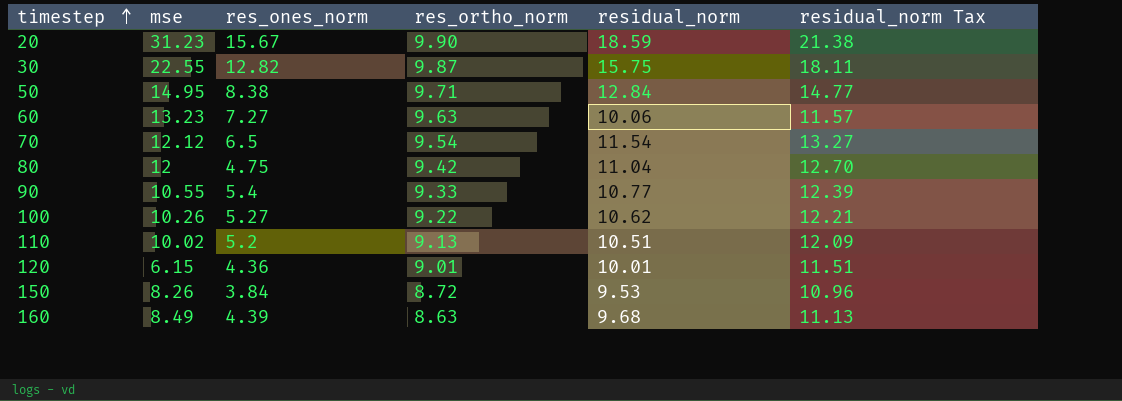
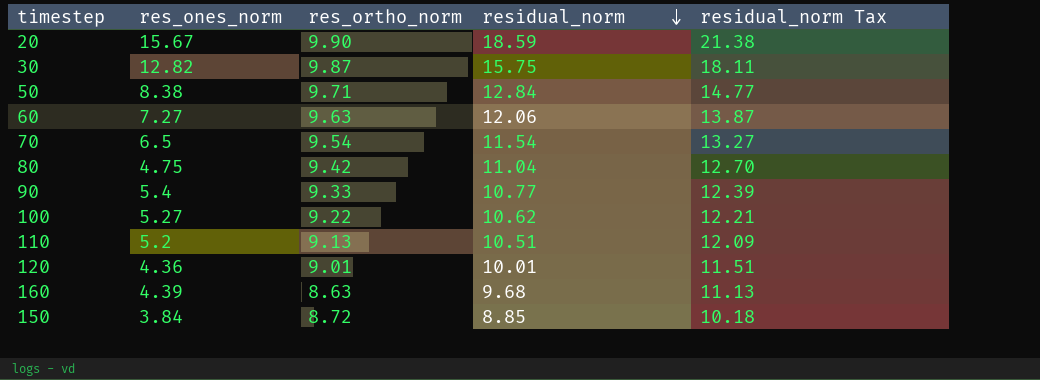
row order: timestep ascending -> residual_norm descending
column mse | position: 2 -> none
60 | residual_norm: 10.06 -> 12.06
60 | residual_norm Tax: 11.57 -> 13.87
150 | residual_norm: 9.53 -> 8.85
150 | residual_norm Tax: 10.96 -> 10.18

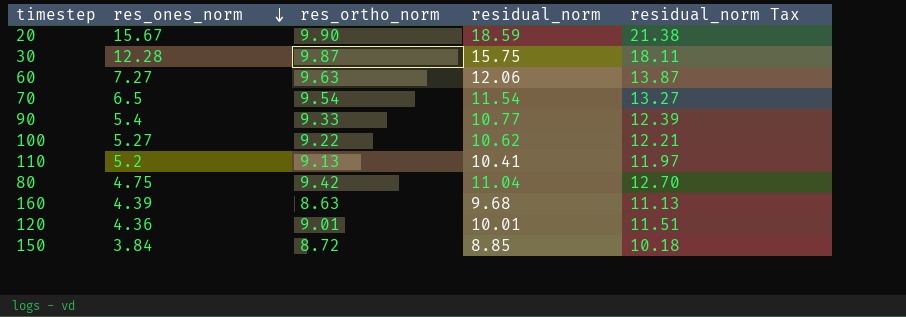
row order: residual_norm descending -> res_ones_norm descending
row 50: 8.38 | 9.71 | 12.84 | 14.77 -> none
30 | res_ones_norm: 12.82 -> 12.28
110 | residual_norm: 10.51 -> 10.41
110 | residual_norm Tax: 12.09 -> 11.97

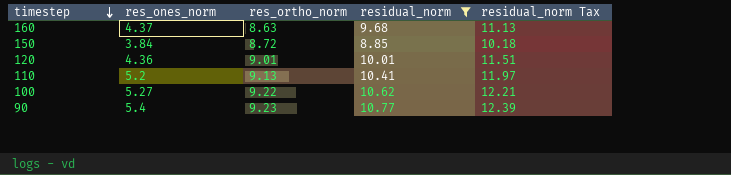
filter: none -> residual_norm <= 10.77
row order: res_ones_norm descending -> timestep descending
160 | res_ones_norm: 4.39 -> 4.37
90 | res_ortho_norm: 9.33 -> 9.23

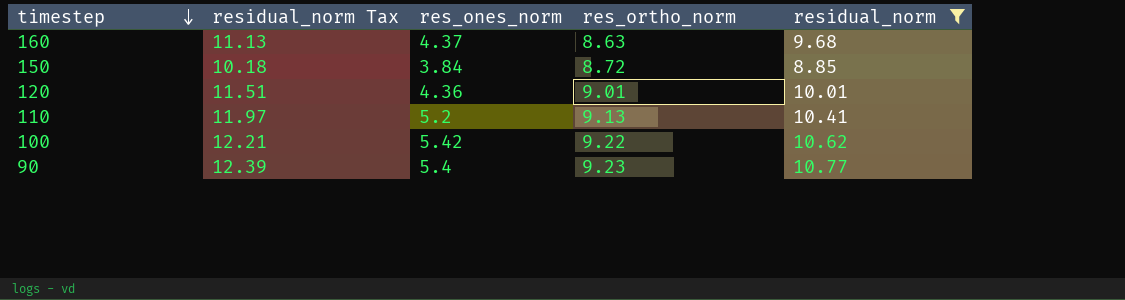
column residual_norm Tax | position: 5 -> 2
100 | res_ones_norm: 5.27 -> 5.42

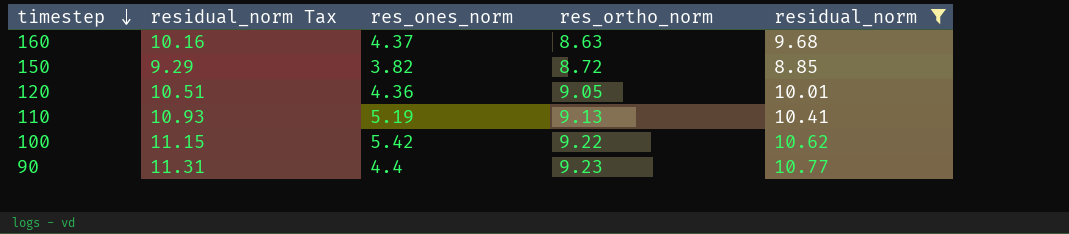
column residual_norm Tax | formula: [residual_norm] * 1.15 -> [residual_norm] * 1.05
150 | res_ones_norm: 3.84 -> 3.82
120 | res_ortho_norm: 9.01 -> 9.05
110 | res_ones_norm: 5.2 -> 5.19
90 | res_ones_norm: 5.4 -> 4.4

